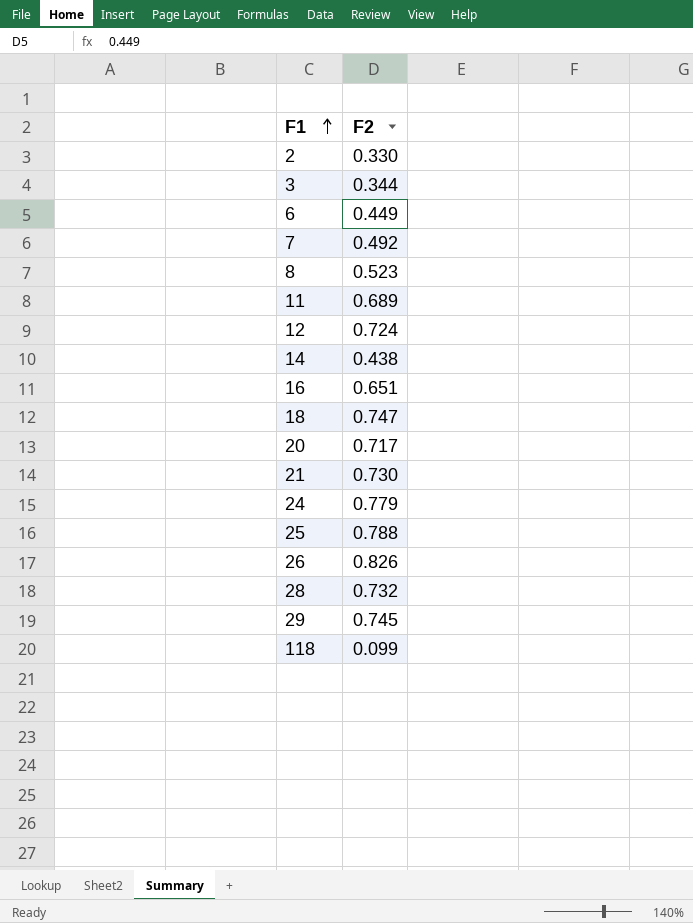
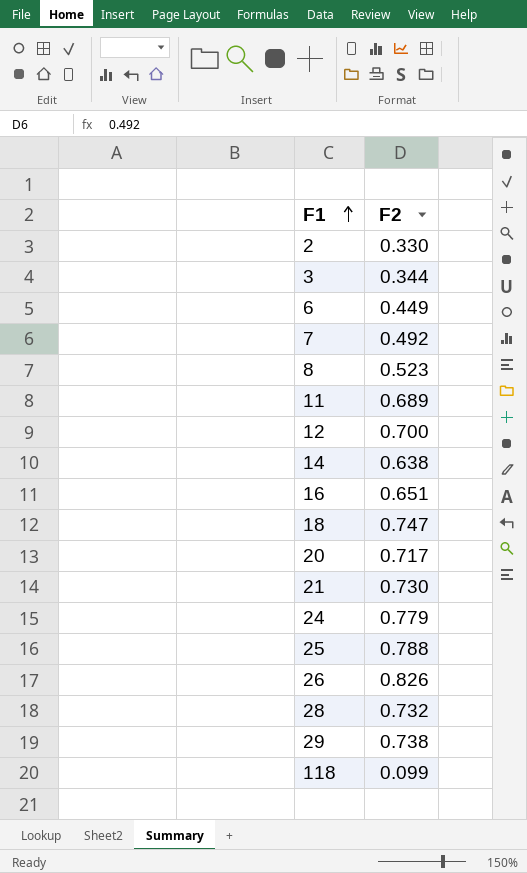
12 | F2: 0.724 -> 0.700
14 | F2: 0.438 -> 0.638
29 | F2: 0.745 -> 0.738

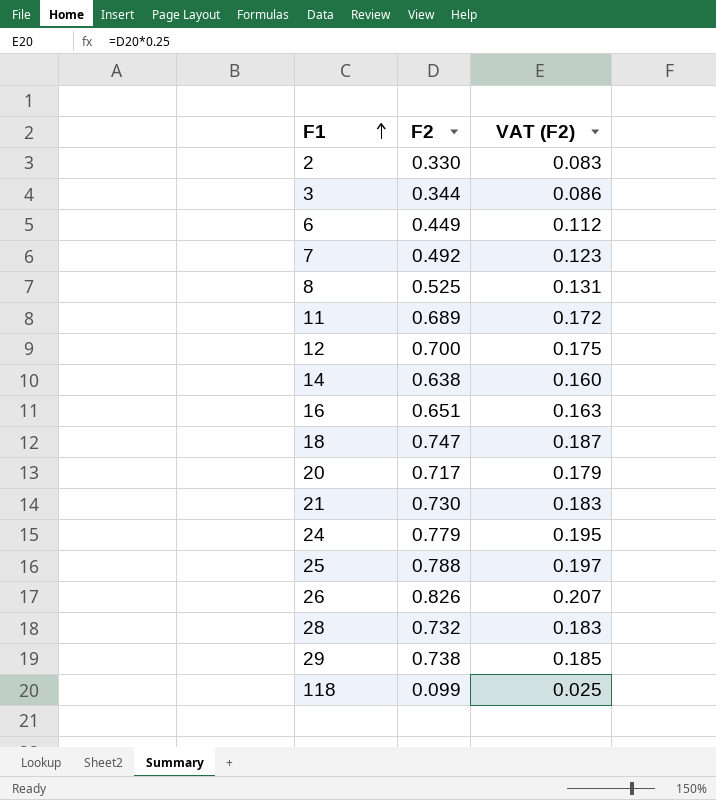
column VAT (F2) | formula: none -> [F2] * 0.25
8 | F2: 0.523 -> 0.525

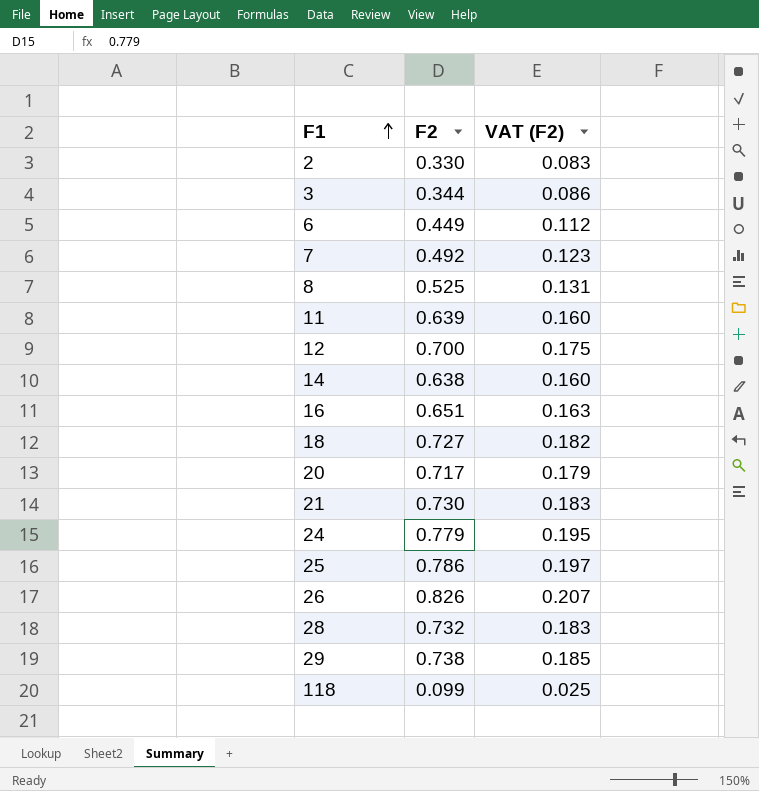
11 | F2: 0.689 -> 0.639
11 | VAT (F2): 0.172 -> 0.160
18 | F2: 0.747 -> 0.727
18 | VAT (F2): 0.187 -> 0.182
25 | F2: 0.788 -> 0.786

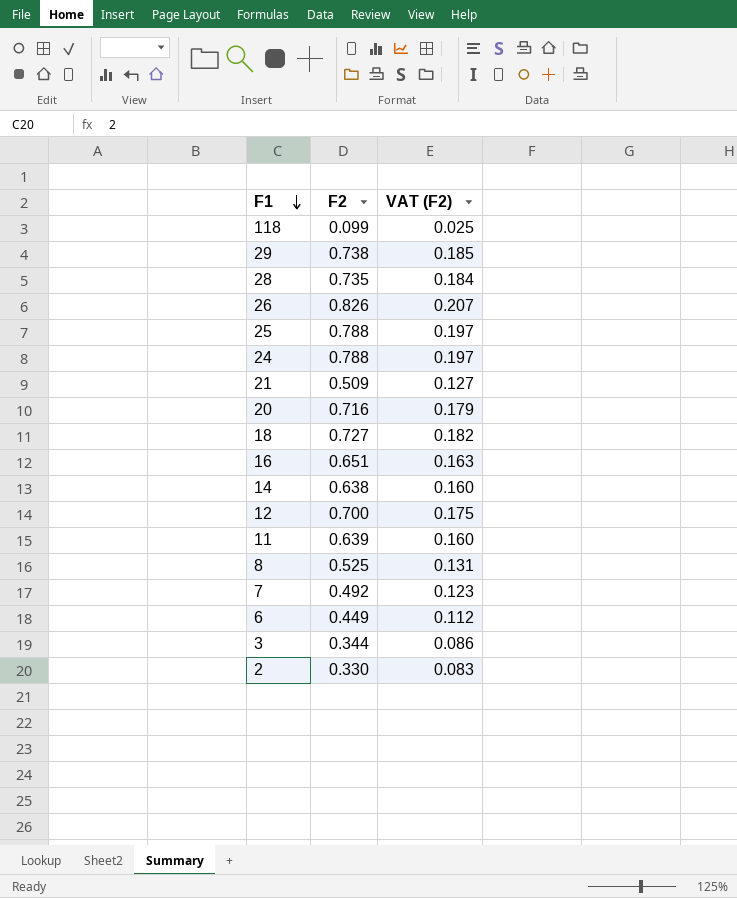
row order: F1 ascending -> F1 descending
28 | F2: 0.732 -> 0.735
28 | VAT (F2): 0.183 -> 0.184
25 | F2: 0.786 -> 0.788
24 | F2: 0.779 -> 0.788
24 | VAT (F2): 0.195 -> 0.197
21 | F2: 0.730 -> 0.509
21 | VAT (F2): 0.183 -> 0.127
20 | F2: 0.717 -> 0.716

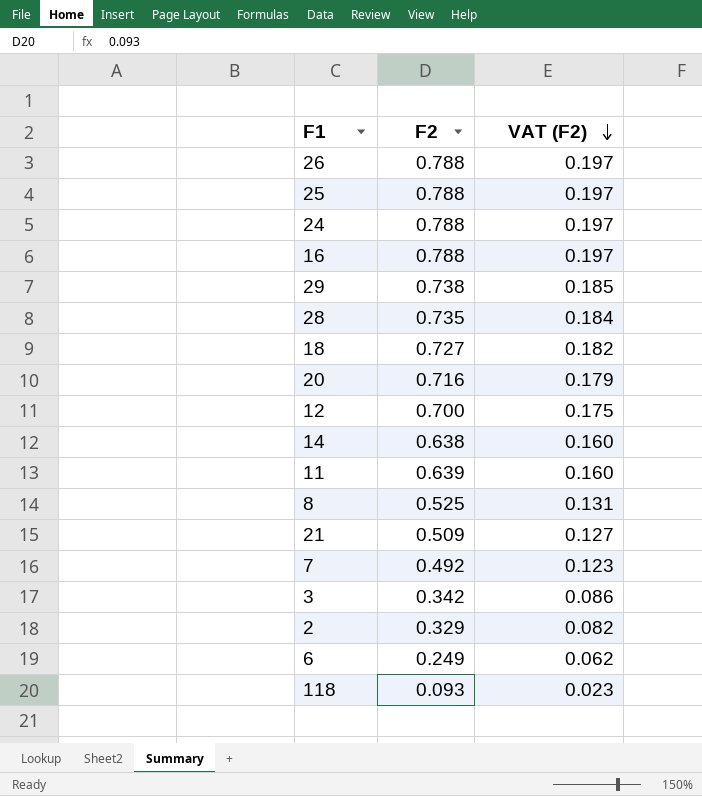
row order: F1 descending -> VAT (F2) descending
26 | F2: 0.826 -> 0.788
26 | VAT (F2): 0.207 -> 0.197
16 | F2: 0.651 -> 0.788
16 | VAT (F2): 0.163 -> 0.197
3 | F2: 0.344 -> 0.342
2 | F2: 0.330 -> 0.329
2 | VAT (F2): 0.083 -> 0.082
6 | F2: 0.449 -> 0.249
6 | VAT (F2): 0.112 -> 0.062
118 | F2: 0.099 -> 0.093
118 | VAT (F2): 0.025 -> 0.023

